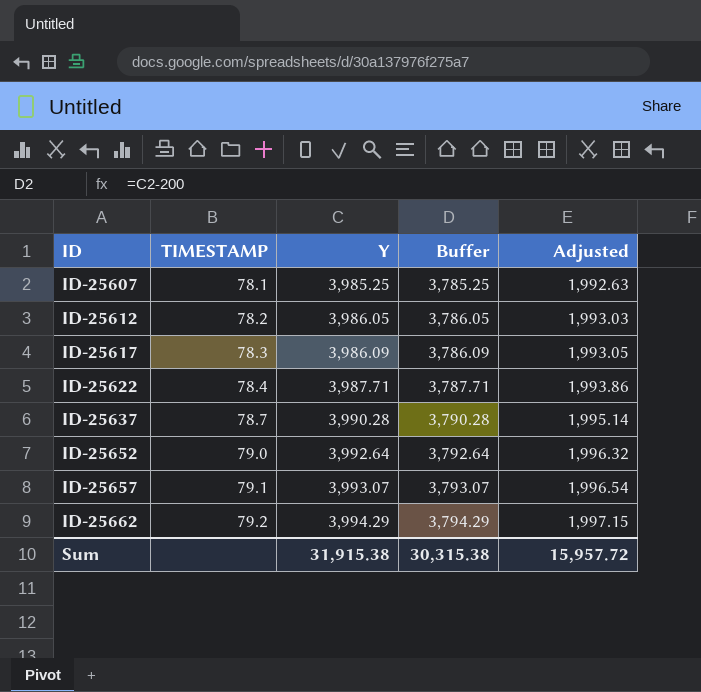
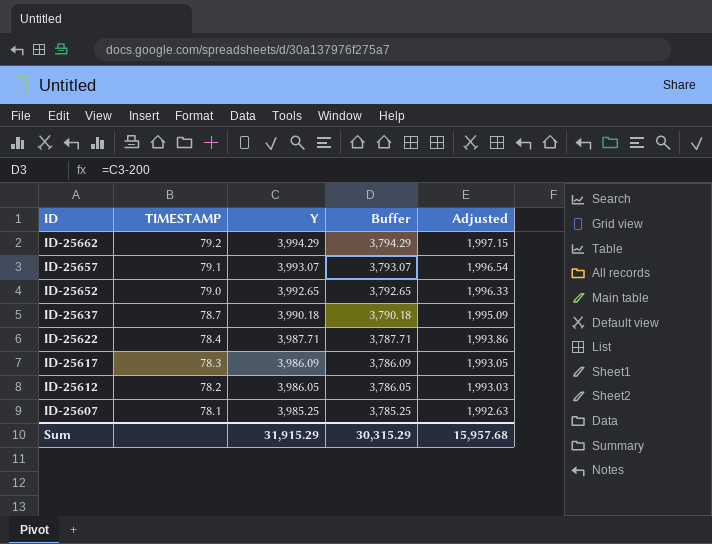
row order: ID ascending -> ID descending
ID-25652 | Y: 3,992.64 -> 3,992.65
ID-25652 | Buffer: 3,792.64 -> 3,792.65
ID-25652 | Adjusted: 1,996.32 -> 1,996.33
ID-25637 | Y: 3,990.28 -> 3,990.18
ID-25637 | Buffer: 3,790.28 -> 3,790.18
ID-25637 | Adjusted: 1,995.14 -> 1,995.09
Sum | Y: 31,915.38 -> 31,915.29
Sum | Buffer: 30,315.38 -> 30,315.29
Sum | Adjusted: 15,957.72 -> 15,957.68

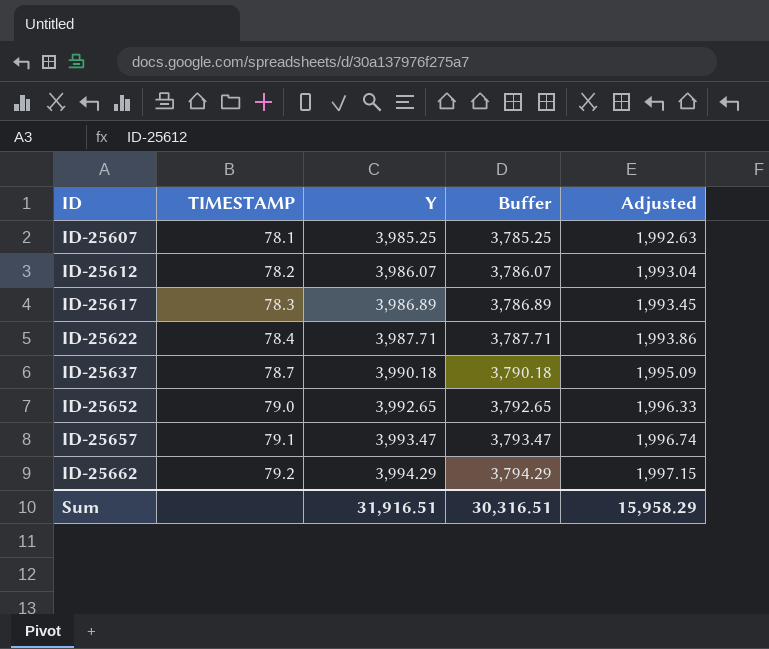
row order: ID descending -> ID ascending
ID-25612 | Y: 3,986.05 -> 3,986.07
ID-25612 | Buffer: 3,786.05 -> 3,786.07
ID-25612 | Adjusted: 1,993.03 -> 1,993.04
ID-25617 | Y: 3,986.09 -> 3,986.89
ID-25617 | Buffer: 3,786.09 -> 3,786.89
ID-25617 | Adjusted: 1,993.05 -> 1,993.45
ID-25657 | Y: 3,993.07 -> 3,993.47
ID-25657 | Buffer: 3,793.07 -> 3,793.47
ID-25657 | Adjusted: 1,996.54 -> 1,996.74
Sum | Y: 31,915.29 -> 31,916.51
Sum | Buffer: 30,315.29 -> 30,316.51
Sum | Adjusted: 15,957.68 -> 15,958.29

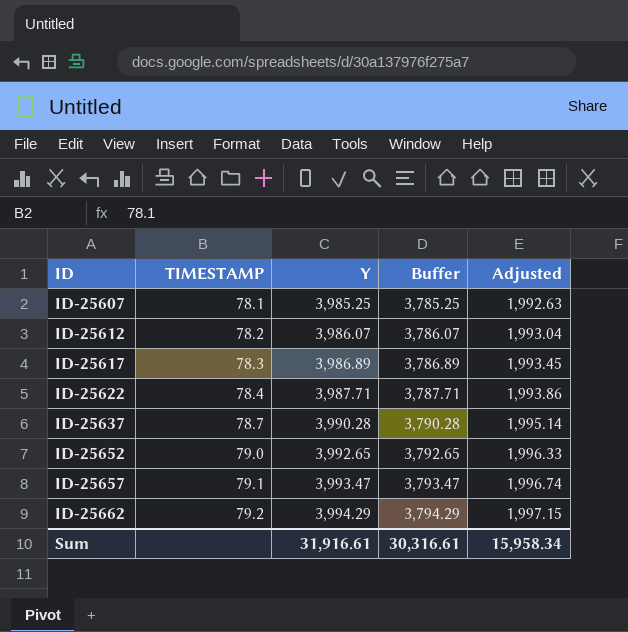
ID-25637 | Y: 3,990.18 -> 3,990.28
ID-25637 | Buffer: 3,790.18 -> 3,790.28
ID-25637 | Adjusted: 1,995.09 -> 1,995.14
Sum | Y: 31,916.51 -> 31,916.61
Sum | Buffer: 30,316.51 -> 30,316.61
Sum | Adjusted: 15,958.29 -> 15,958.34

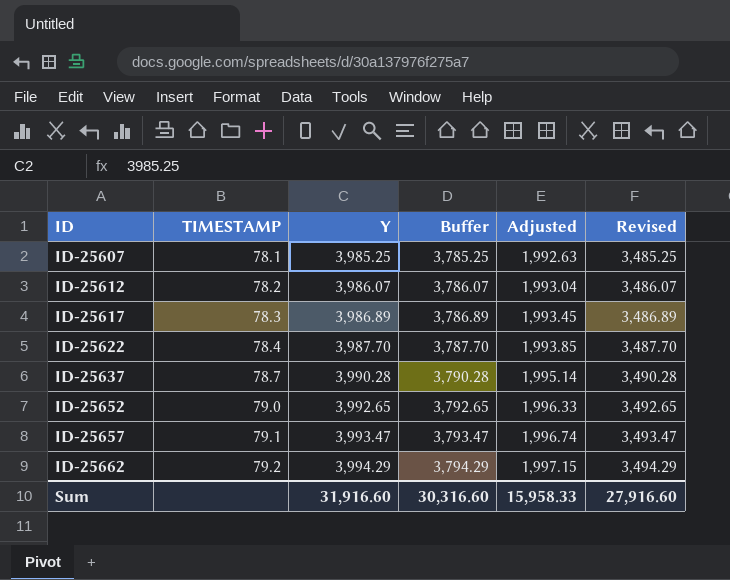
column Revised | formula: none -> [Y] - 500
ID-25622 | Y: 3,987.71 -> 3,987.70
ID-25622 | Buffer: 3,787.71 -> 3,787.70
ID-25622 | Adjusted: 1,993.86 -> 1,993.85
Sum | Y: 31,916.61 -> 31,916.60
Sum | Buffer: 30,316.61 -> 30,316.60
Sum | Adjusted: 15,958.34 -> 15,958.33

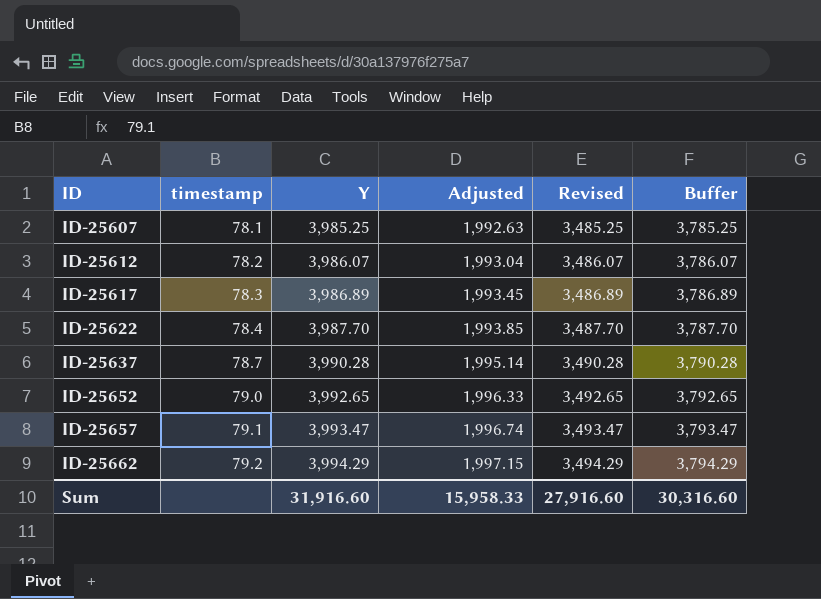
column name: TIMESTAMP -> timestamp
column Buffer | position: 4 -> 6

